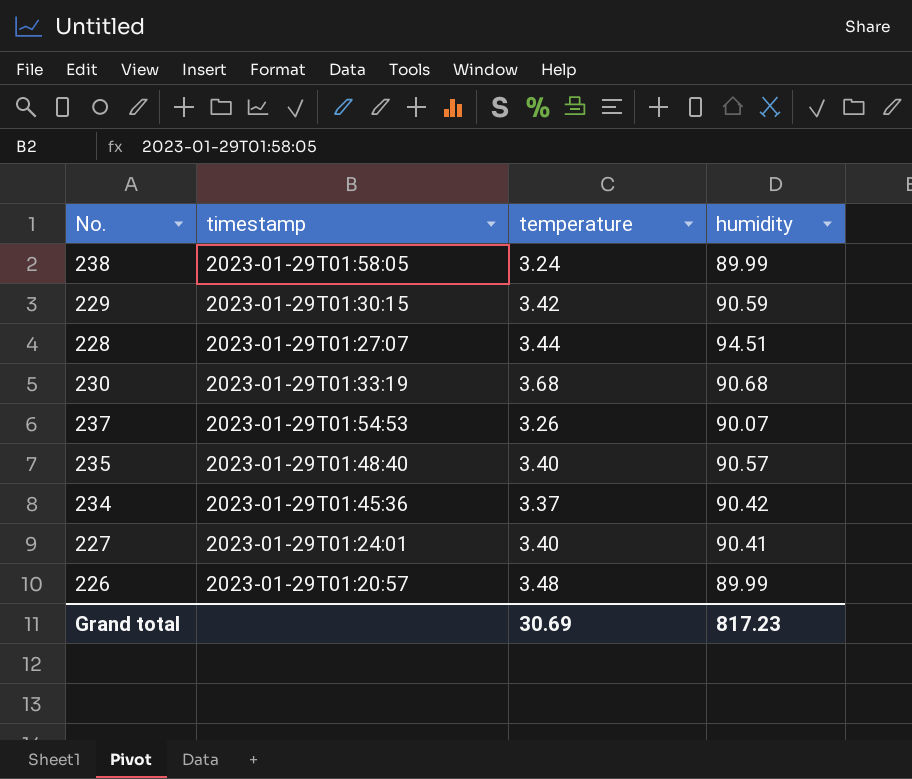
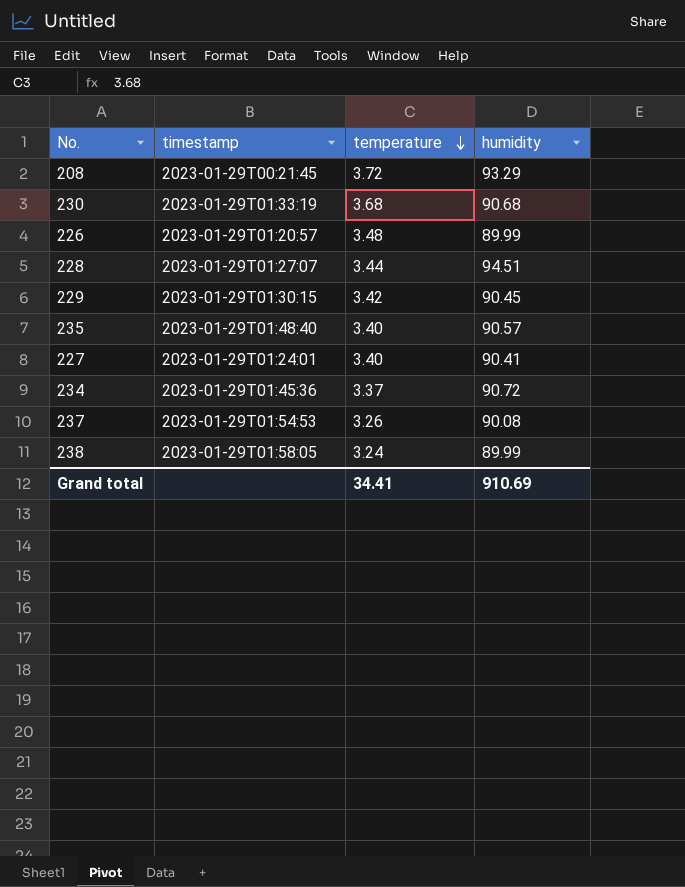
row order: none -> temperature descending
row 208: none -> 2023-01-29T00:21:45 | 3.72 | 93.29
229 | humidity: 90.59 -> 90.45
234 | humidity: 90.42 -> 90.72
237 | humidity: 90.07 -> 90.08
Grand total | temperature: 30.69 -> 34.41
Grand total | humidity: 817.23 -> 910.69

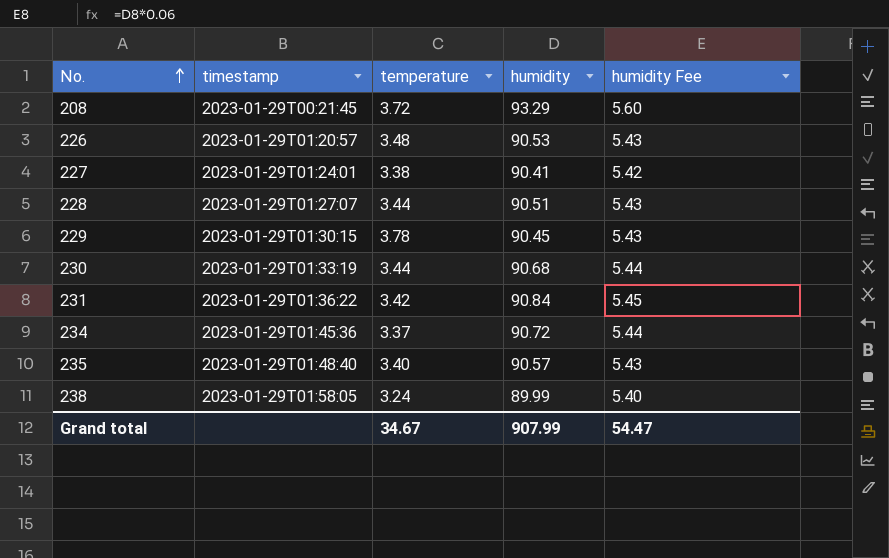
row order: temperature descending -> No. ascending
column humidity Fee | formula: none -> [humidity] * 0.06
row 237: 2023-01-29T01:54:53 | 3.26 | 90.08 -> none
226 | humidity: 89.99 -> 90.53
227 | temperature: 3.40 -> 3.38
228 | humidity: 94.51 -> 90.51
229 | temperature: 3.42 -> 3.78
230 | temperature: 3.68 -> 3.44
row 231: none -> 2023-01-29T01:36:22 | 3.42 | 90.84 | 5.45
Grand total | temperature: 34.41 -> 34.67
Grand total | humidity: 910.69 -> 907.99

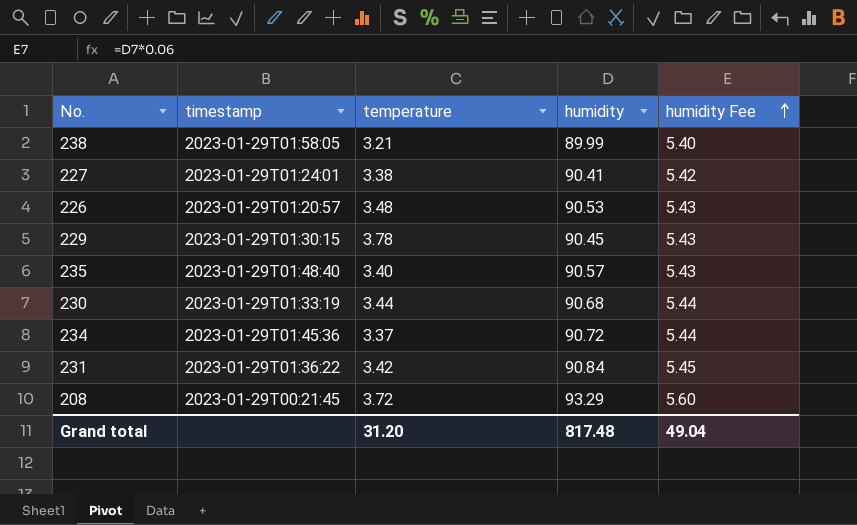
row order: No. ascending -> humidity Fee ascending
row 228: 2023-01-29T01:27:07 | 3.44 | 90.51 | 5.43 -> none
238 | temperature: 3.24 -> 3.21
Grand total | temperature: 34.67 -> 31.20
Grand total | humidity: 907.99 -> 817.48
Grand total | humidity Fee: 54.47 -> 49.04

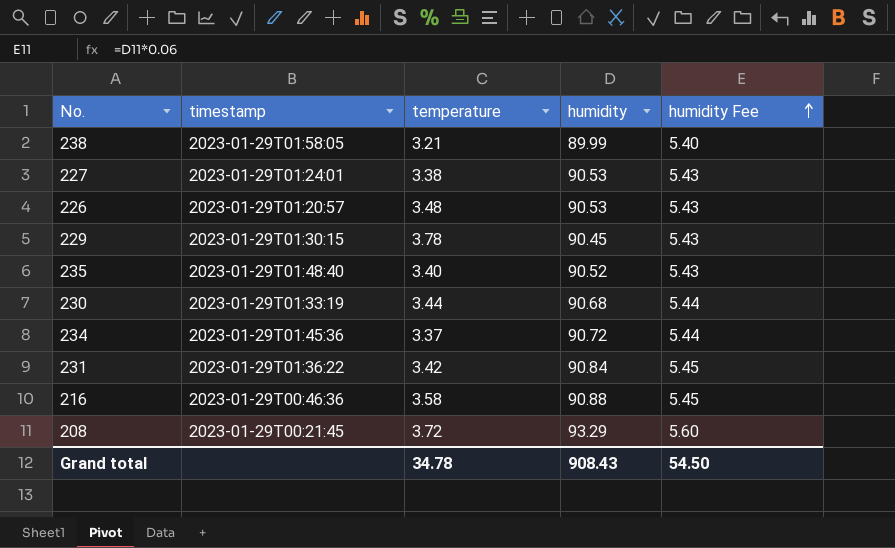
227 | humidity: 90.41 -> 90.53
227 | humidity Fee: 5.42 -> 5.43
235 | humidity: 90.57 -> 90.52
row 216: none -> 2023-01-29T00:46:36 | 3.58 | 90.88 | 5.45
Grand total | temperature: 31.20 -> 34.78
Grand total | humidity: 817.48 -> 908.43
Grand total | humidity Fee: 49.04 -> 54.50

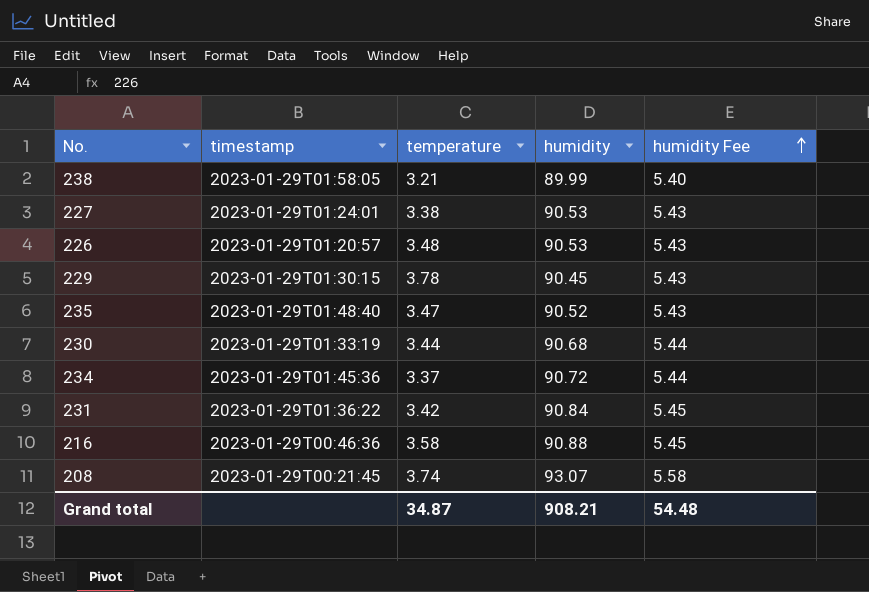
235 | temperature: 3.40 -> 3.47
208 | temperature: 3.72 -> 3.74
208 | humidity: 93.29 -> 93.07
208 | humidity Fee: 5.60 -> 5.58
Grand total | temperature: 34.78 -> 34.87
Grand total | humidity: 908.43 -> 908.21
Grand total | humidity Fee: 54.50 -> 54.48

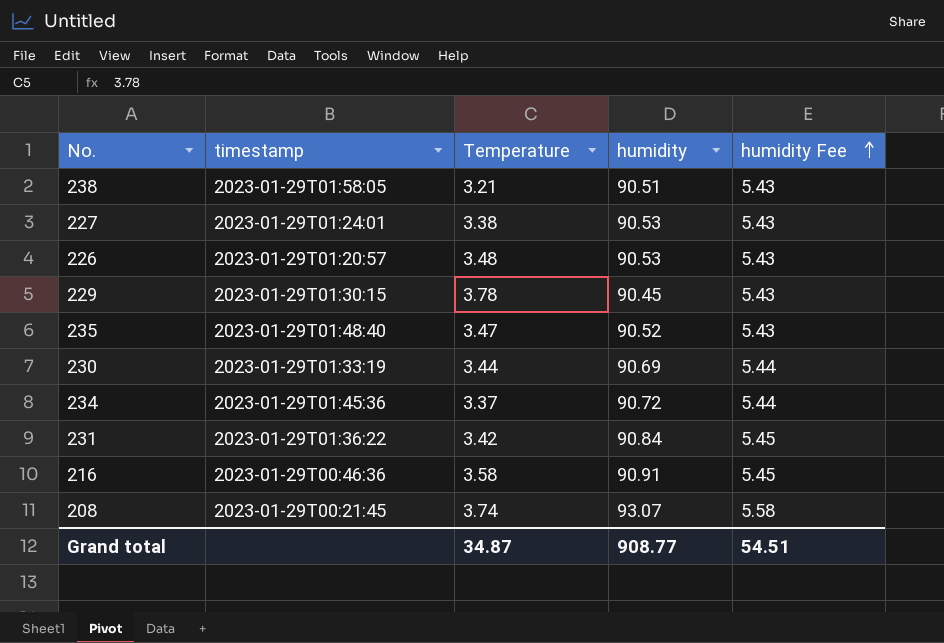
column name: temperature -> Temperature
238 | humidity: 89.99 -> 90.51
238 | humidity Fee: 5.40 -> 5.43
230 | humidity: 90.68 -> 90.69
216 | humidity: 90.88 -> 90.91
Grand total | humidity: 908.21 -> 908.77
Grand total | humidity Fee: 54.48 -> 54.51

